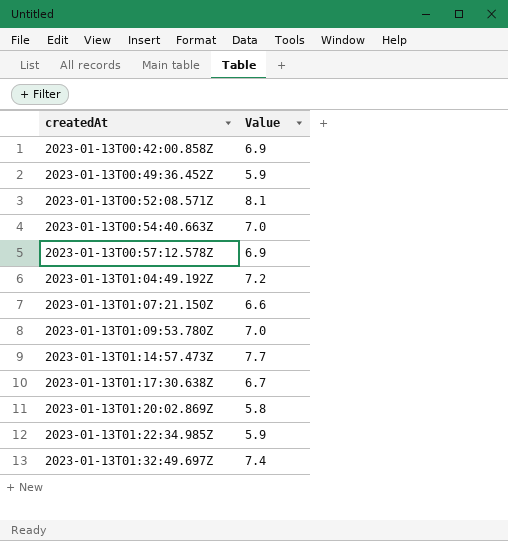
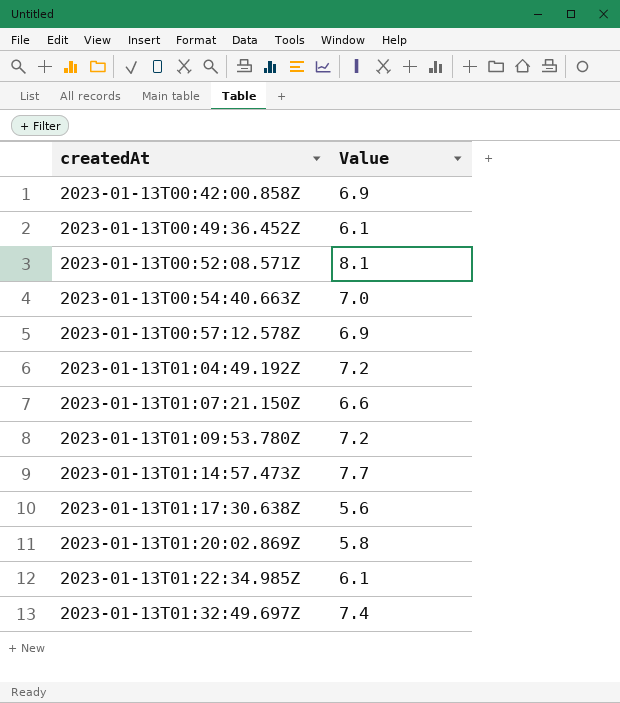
2023-01-13T00:49:36.452Z | Value: 5.9 -> 6.1
2023-01-13T01:09:53.780Z | Value: 7.0 -> 7.2
2023-01-13T01:17:30.638Z | Value: 6.7 -> 5.6
2023-01-13T01:22:34.985Z | Value: 5.9 -> 6.1

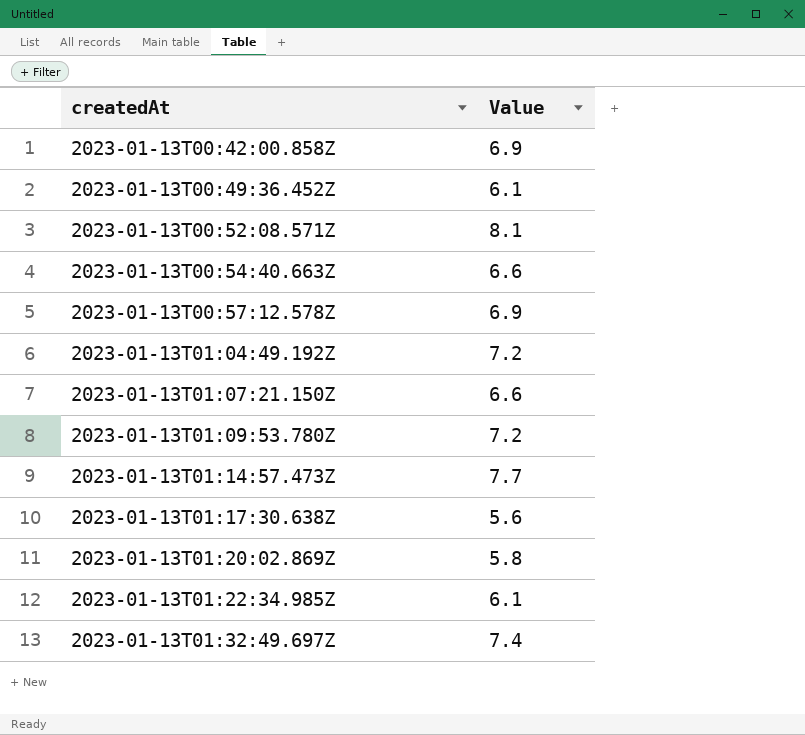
2023-01-13T00:54:40.663Z | Value: 7.0 -> 6.6

